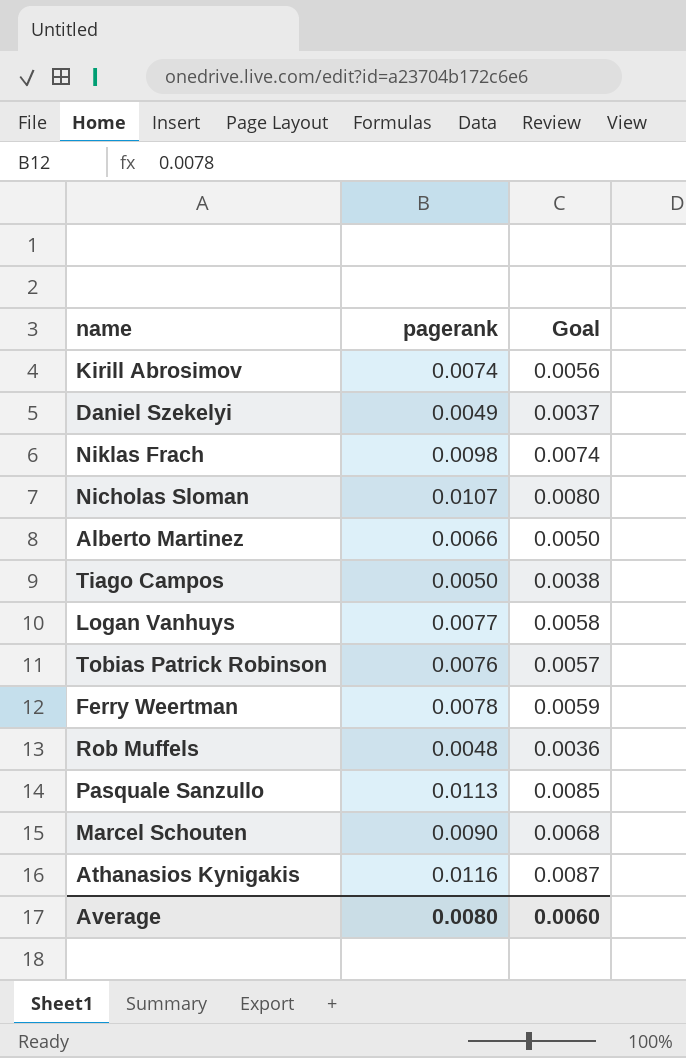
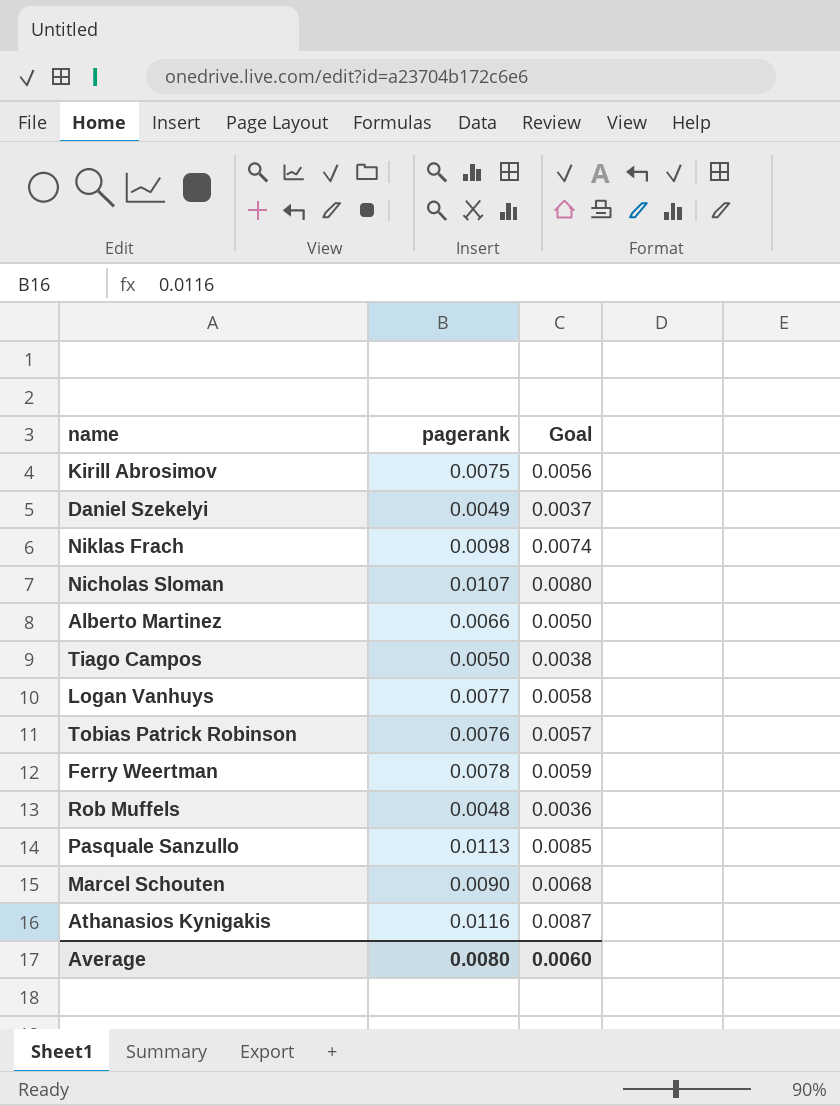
Kirill Abrosimov | pagerank: 0.0074 -> 0.0075

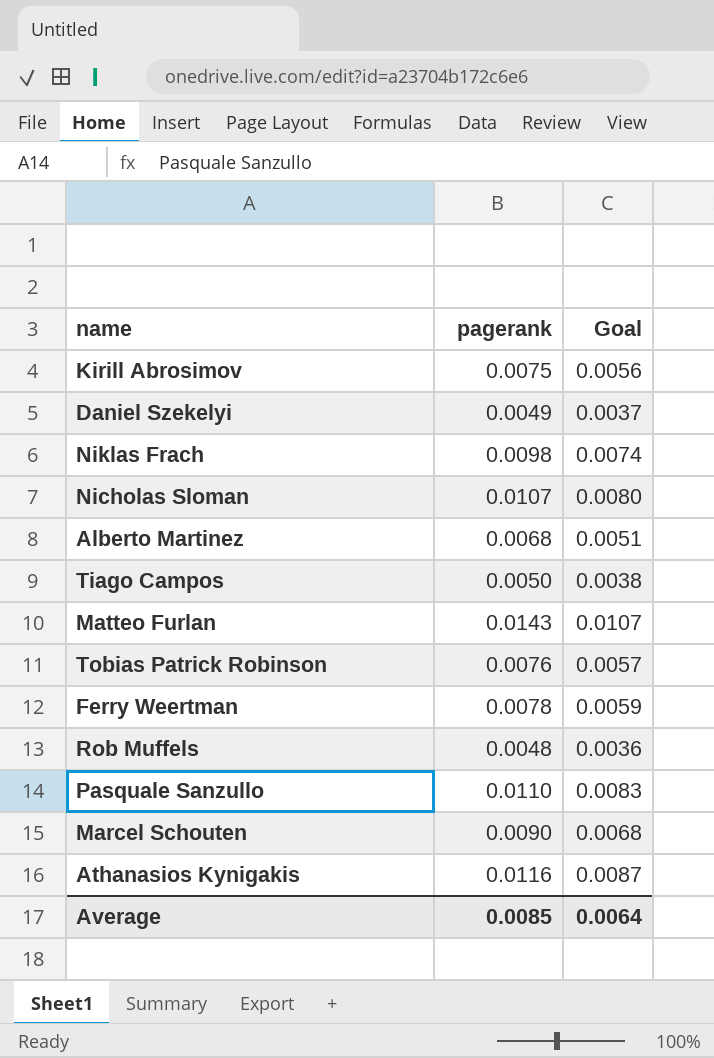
row Logan Vanhuys: 0.0077 | 0.0058 -> none
Alberto Martinez | pagerank: 0.0066 -> 0.0068
Alberto Martinez | Goal: 0.0050 -> 0.0051
row Matteo Furlan: none -> 0.0143 | 0.0107
Pasquale Sanzullo | pagerank: 0.0113 -> 0.0110
Pasquale Sanzullo | Goal: 0.0085 -> 0.0083
Average | pagerank: 0.0080 -> 0.0085
Average | Goal: 0.0060 -> 0.0064

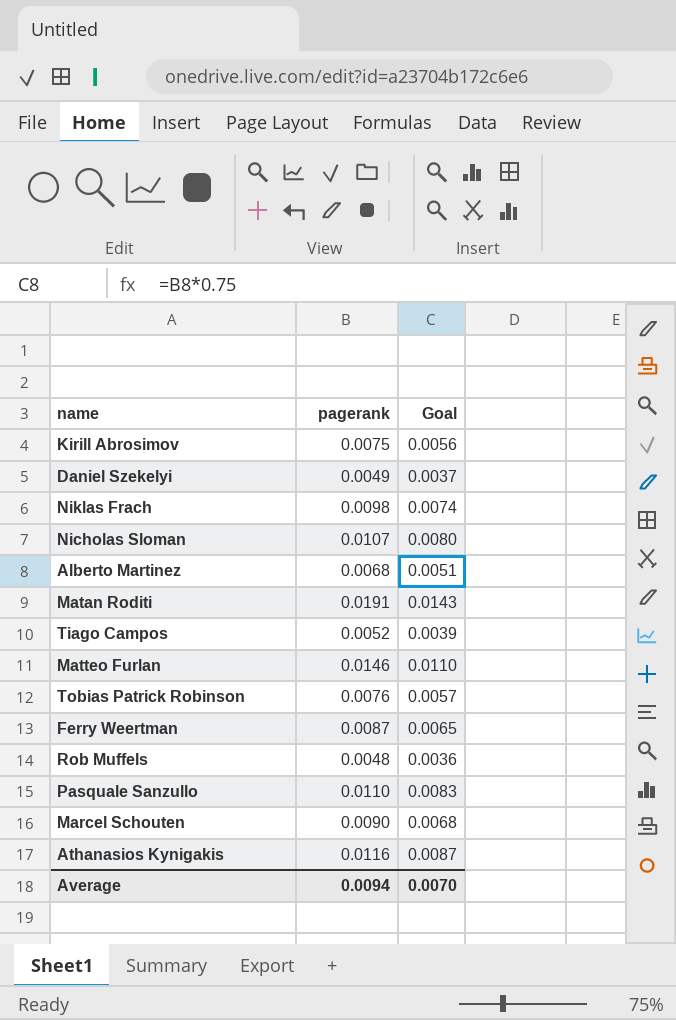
row Matan Roditi: none -> 0.0191 | 0.0143
Tiago Campos | pagerank: 0.0050 -> 0.0052
Tiago Campos | Goal: 0.0038 -> 0.0039
Matteo Furlan | pagerank: 0.0143 -> 0.0146
Matteo Furlan | Goal: 0.0107 -> 0.0110
Ferry Weertman | pagerank: 0.0078 -> 0.0087
Ferry Weertman | Goal: 0.0059 -> 0.0065
Average | pagerank: 0.0085 -> 0.0094
Average | Goal: 0.0064 -> 0.0070

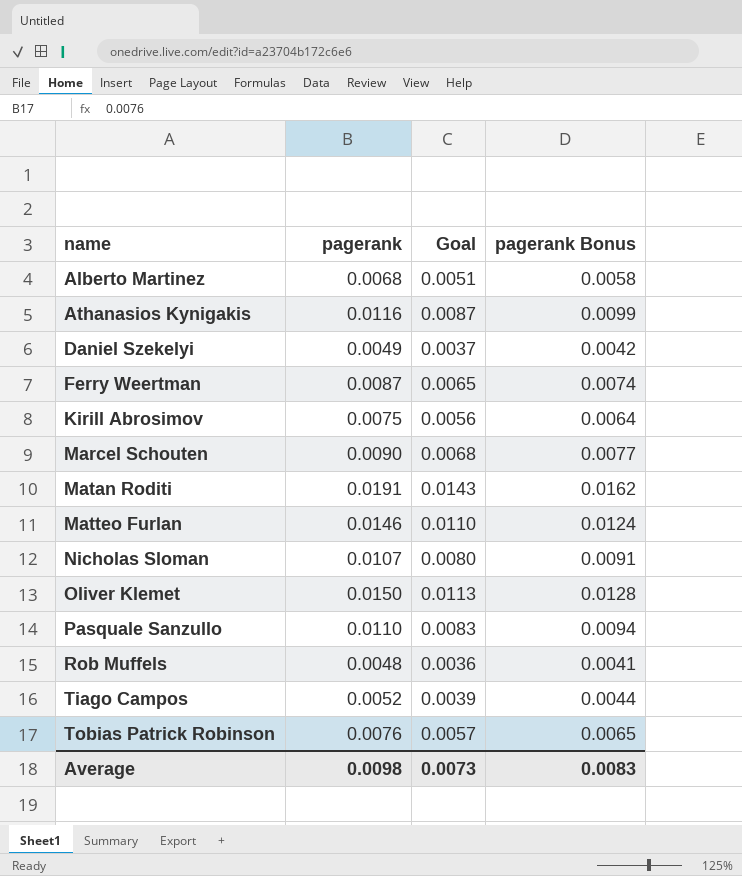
row order: none -> name ascending
column pagerank Bonus | formula: none -> [pagerank] * 0.85
row Niklas Frach: 0.0098 | 0.0074 -> none
row Oliver Klemet: none -> 0.0150 | 0.0113 | 0.0128
Average | pagerank: 0.0094 -> 0.0098
Average | Goal: 0.0070 -> 0.0073

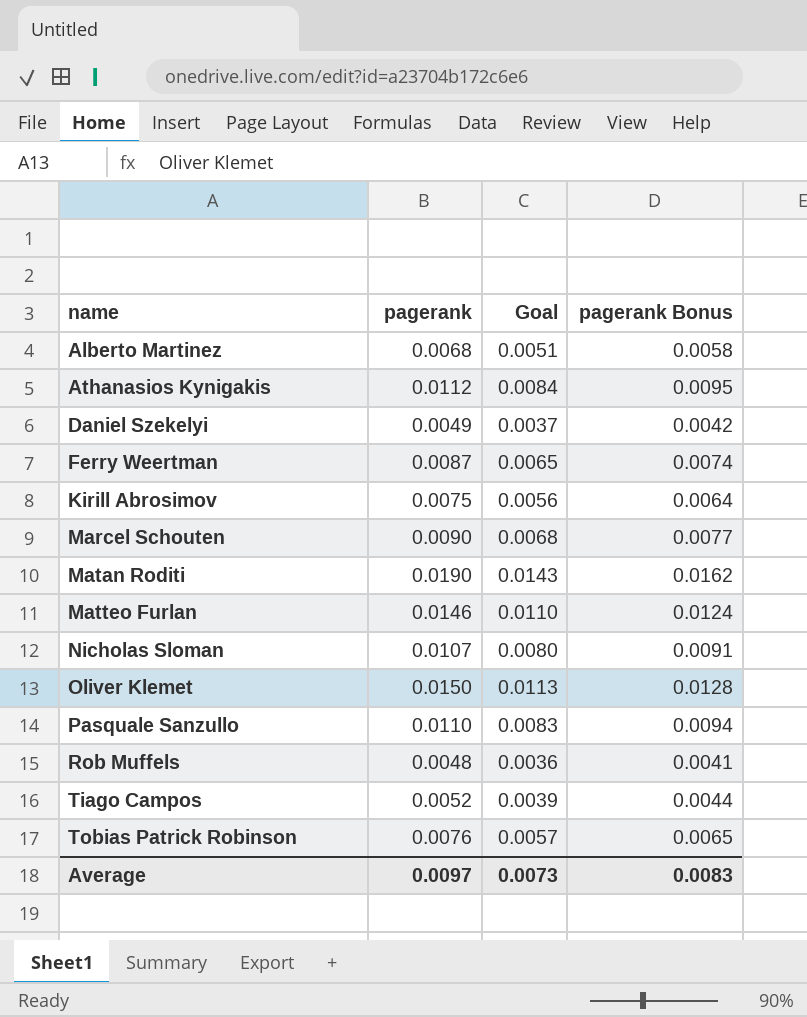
Athanasios Kynigakis | pagerank: 0.0116 -> 0.0112
Athanasios Kynigakis | Goal: 0.0087 -> 0.0084
Athanasios Kynigakis | pagerank Bonus: 0.0099 -> 0.0095
Matan Roditi | pagerank: 0.0191 -> 0.0190
Average | pagerank: 0.0098 -> 0.0097

